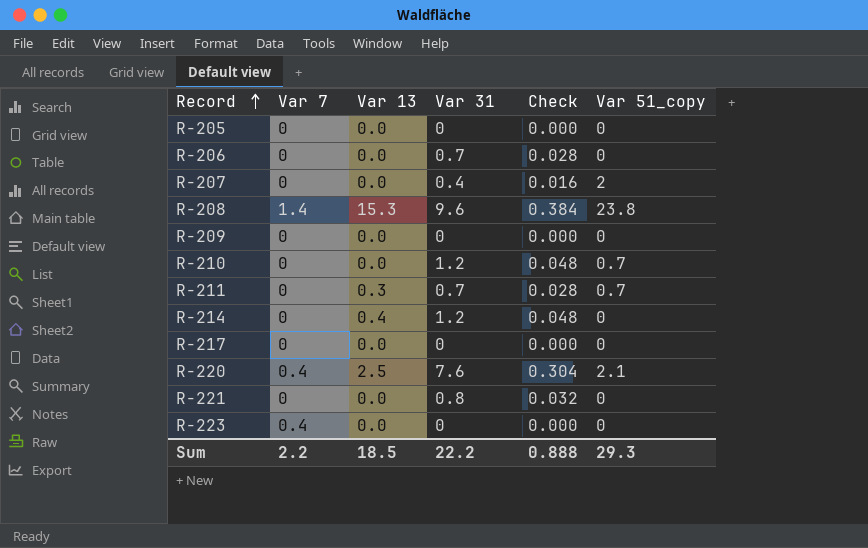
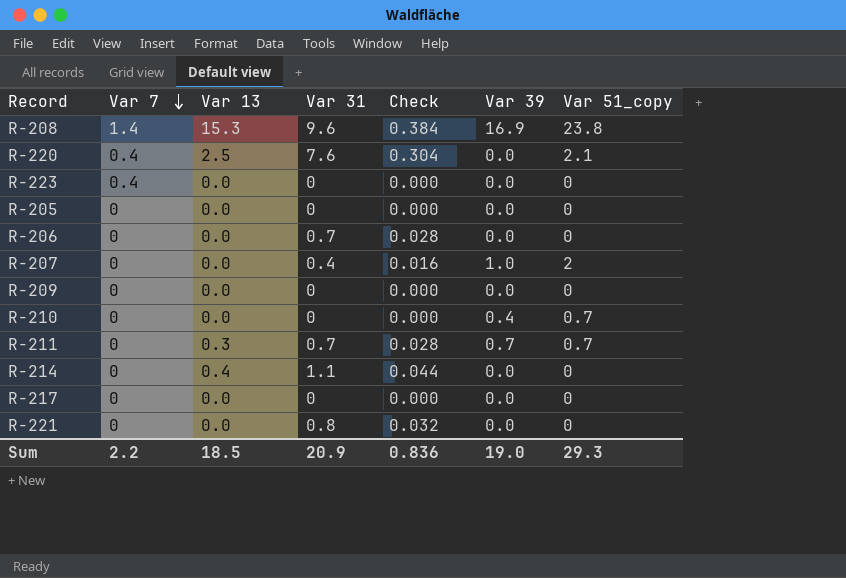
row order: Record ascending -> Var 7 descending
column Var 39 | position: none -> 6
R-210 | Var 31: 1.2 -> 0
R-210 | Check: 0.048 -> 0.000
R-214 | Var 31: 1.2 -> 1.1
R-214 | Check: 0.048 -> 0.044
Sum | Var 31: 22.2 -> 20.9
Sum | Check: 0.888 -> 0.836

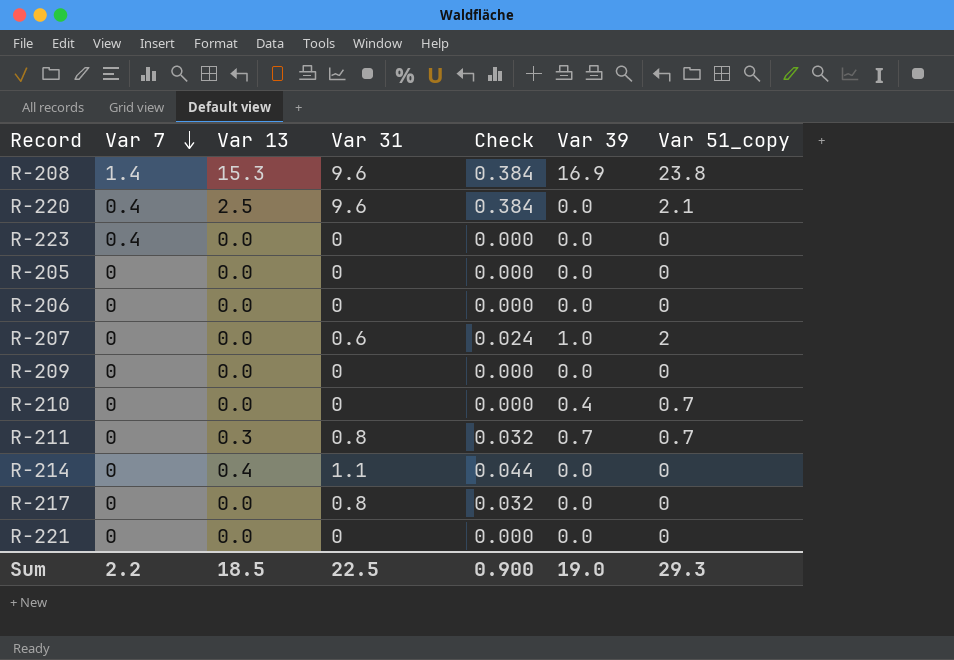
R-220 | Var 31: 7.6 -> 9.6
R-220 | Check: 0.304 -> 0.384
R-206 | Var 31: 0.7 -> 0
R-206 | Check: 0.028 -> 0.000
R-207 | Var 31: 0.4 -> 0.6
R-207 | Check: 0.016 -> 0.024
R-211 | Var 31: 0.7 -> 0.8
R-211 | Check: 0.028 -> 0.032
R-217 | Var 31: 0 -> 0.8
R-217 | Check: 0.000 -> 0.032
R-221 | Var 31: 0.8 -> 0
R-221 | Check: 0.032 -> 0.000
Sum | Var 31: 20.9 -> 22.5
Sum | Check: 0.836 -> 0.900

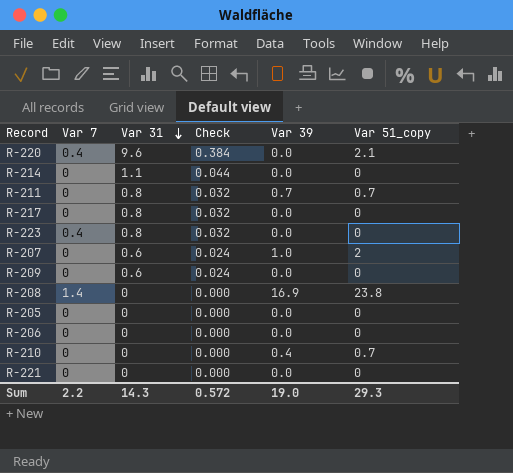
row order: Var 7 descending -> Var 31 descending
column Var 13 | position: 3 -> none
R-223 | Var 31: 0 -> 0.8
R-223 | Check: 0.000 -> 0.032
R-209 | Var 31: 0 -> 0.6
R-209 | Check: 0.000 -> 0.024
R-208 | Var 31: 9.6 -> 0
R-208 | Check: 0.384 -> 0.000
Sum | Var 31: 22.5 -> 14.3
Sum | Check: 0.900 -> 0.572

